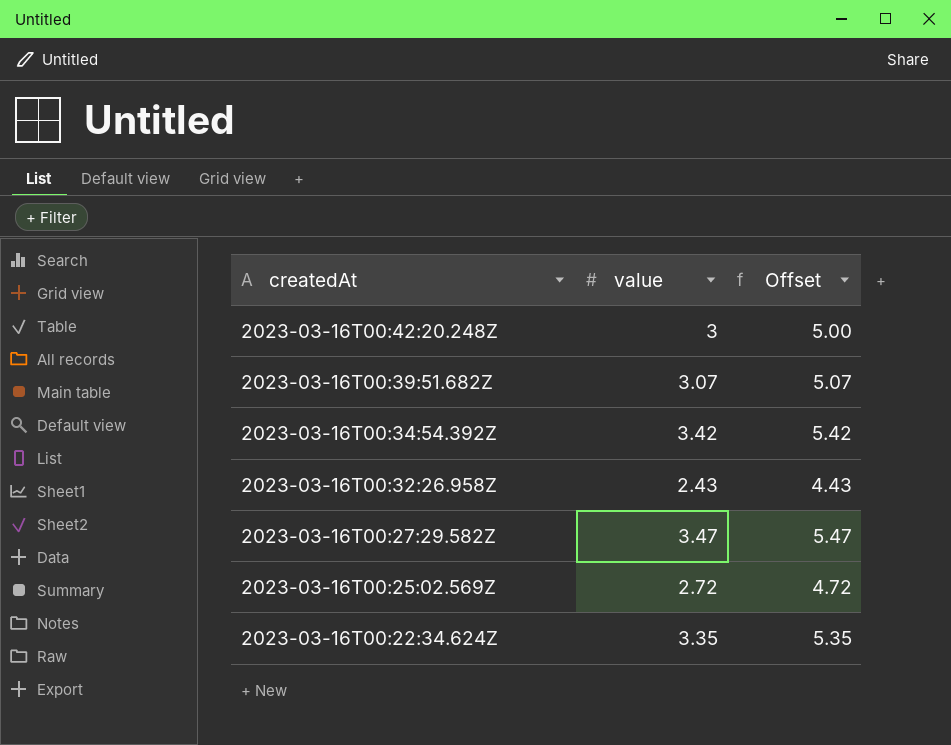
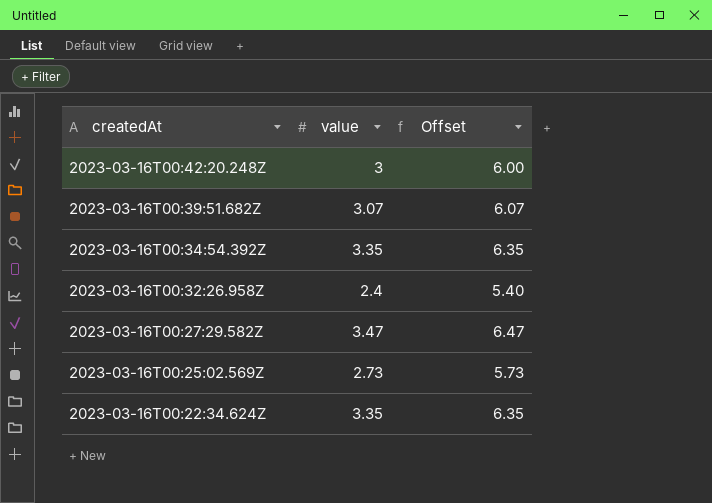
column Offset | formula: [value] + 2 -> [value] + 3
2023-03-16T00:34:54.392Z | value: 3.42 -> 3.35
2023-03-16T00:32:26.958Z | value: 2.43 -> 2.4
2023-03-16T00:25:02.569Z | value: 2.72 -> 2.73

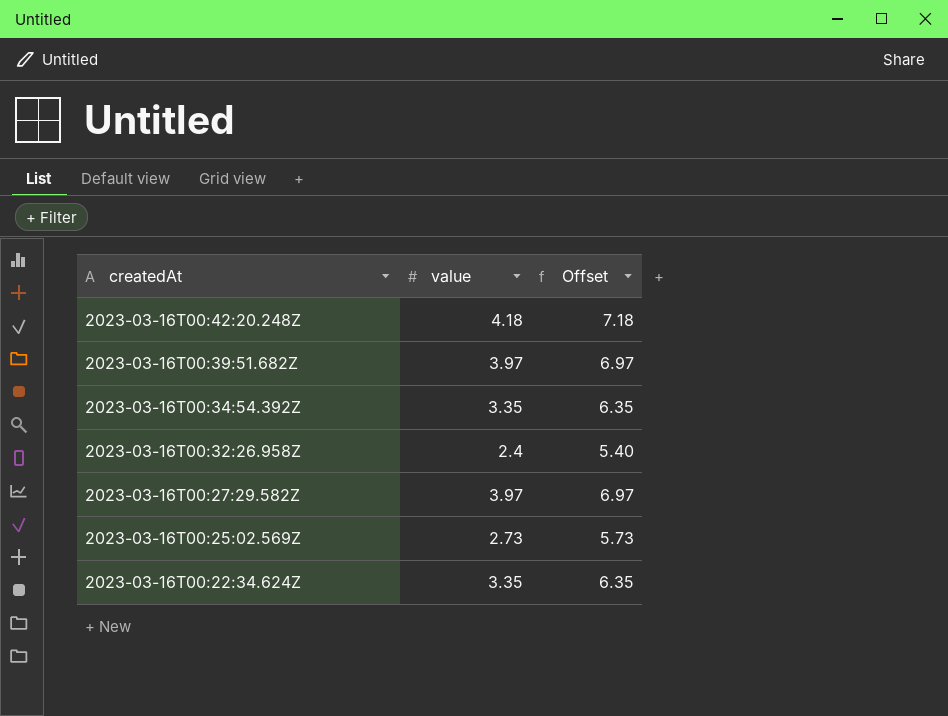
2023-03-16T00:42:20.248Z | value: 3 -> 4.18
2023-03-16T00:42:20.248Z | Offset: 6.00 -> 7.18
2023-03-16T00:39:51.682Z | value: 3.07 -> 3.97
2023-03-16T00:39:51.682Z | Offset: 6.07 -> 6.97
2023-03-16T00:27:29.582Z | value: 3.47 -> 3.97
2023-03-16T00:27:29.582Z | Offset: 6.47 -> 6.97

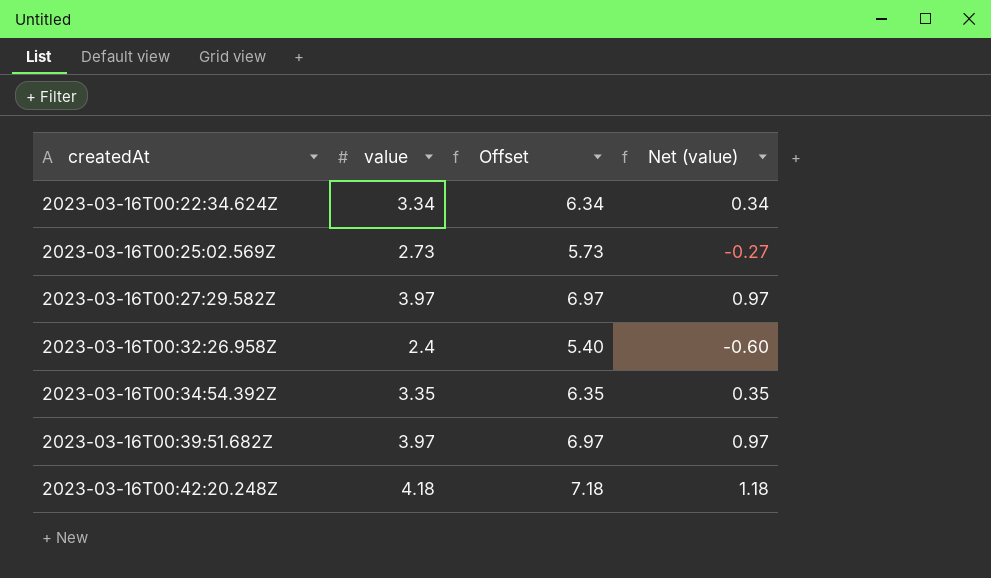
row order: createdAt descending -> createdAt ascending
column Net (value) | formula: none -> [value] - 3
2023-03-16T00:22:34.624Z | value: 3.35 -> 3.34
2023-03-16T00:22:34.624Z | Offset: 6.35 -> 6.34

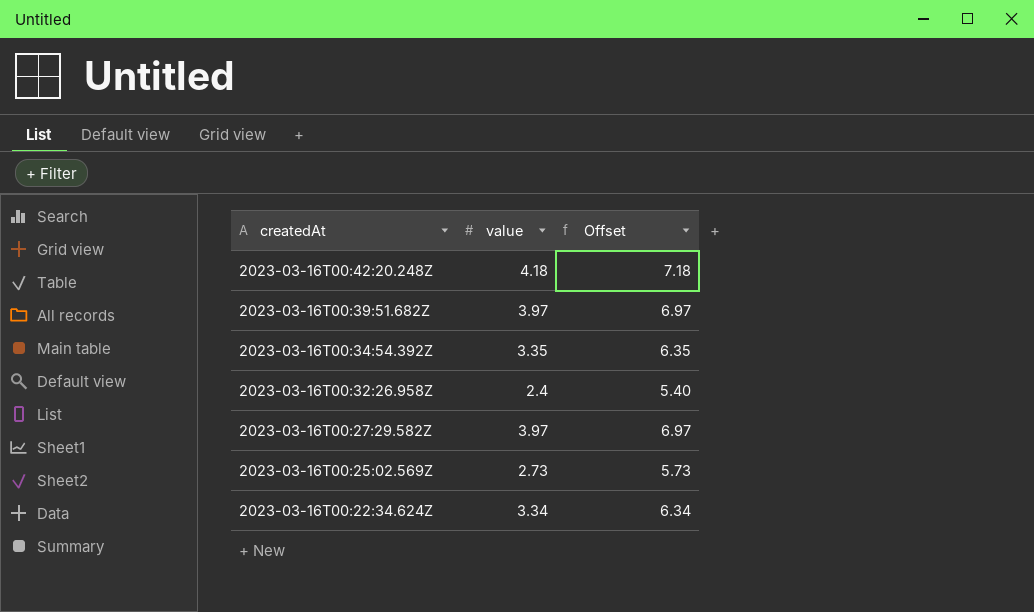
row order: createdAt ascending -> createdAt descending
column Net (value) | formula: [value] - 3 -> none

